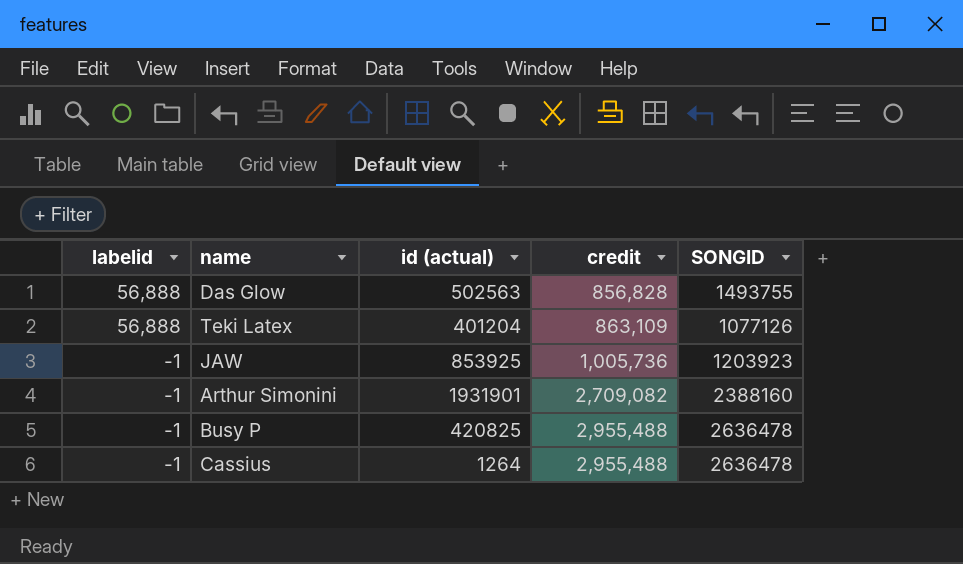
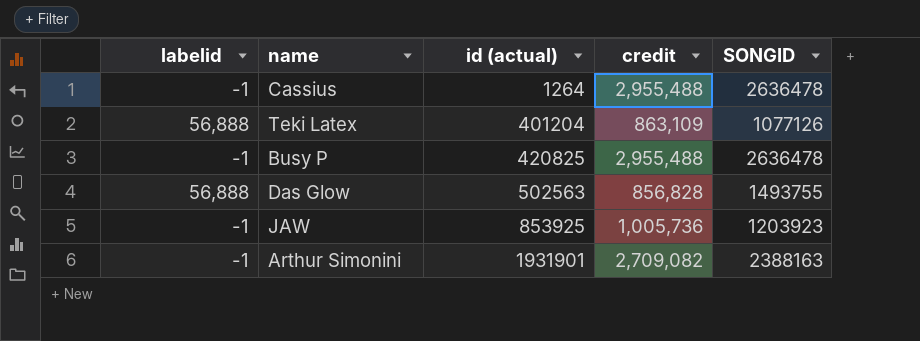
row order: labelid descending -> id (actual) ascending
Arthur Simonini | SONGID: 2388160 -> 2388163

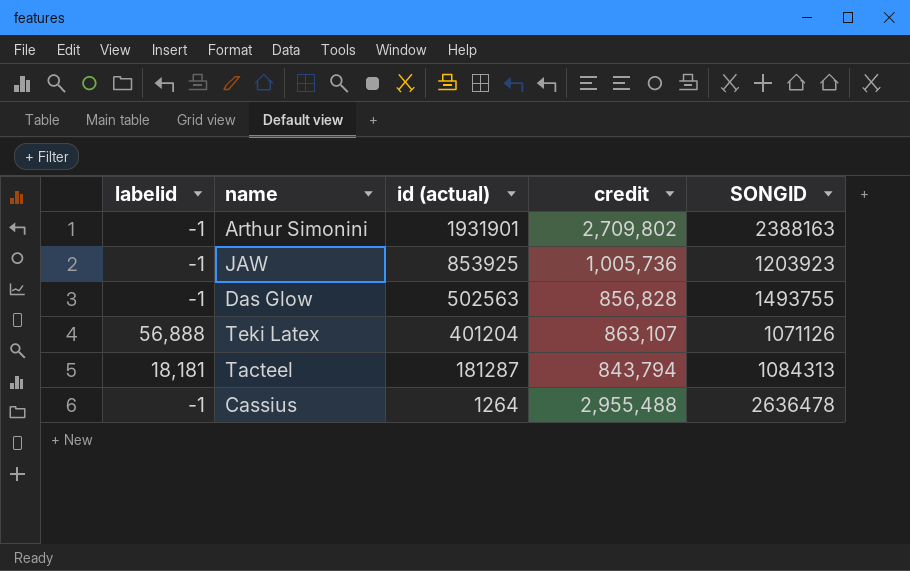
row order: id (actual) ascending -> id (actual) descending
row Busy P: -1 | 420825 | 2,955,488 | 2636478 -> none
Arthur Simonini | credit: 2,709,082 -> 2,709,802
Das Glow | labelid: 56,888 -> -1
Teki Latex | credit: 863,109 -> 863,107
Teki Latex | SONGID: 1077126 -> 1071126
row Tacteel: none -> 18,181 | 181287 | 843,794 | 1084313

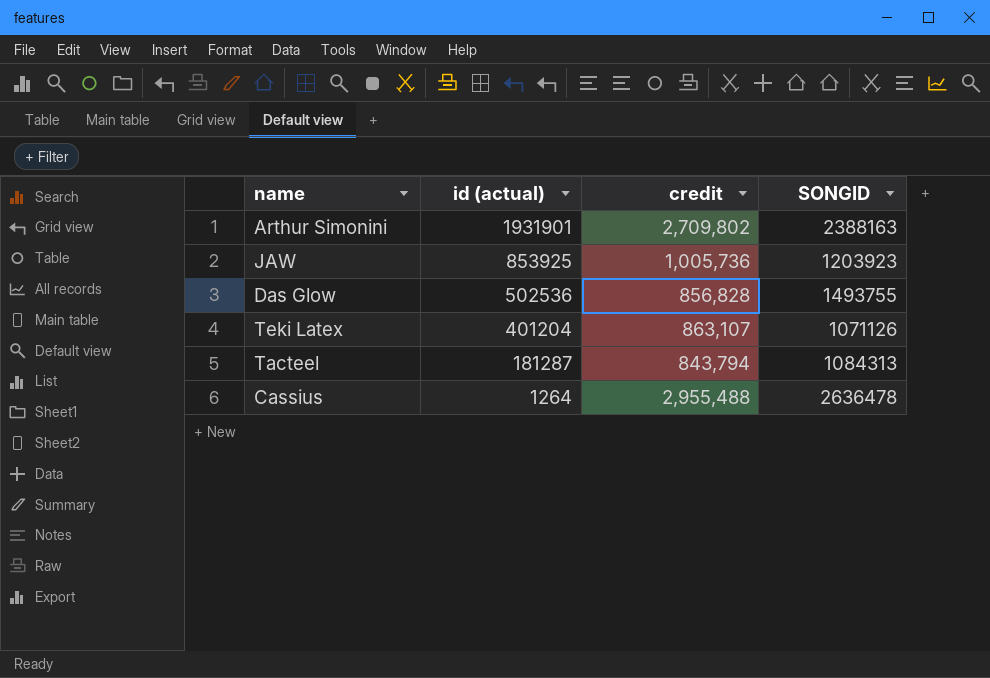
column labelid | position: 1 -> none
Das Glow | id (actual): 502563 -> 502536

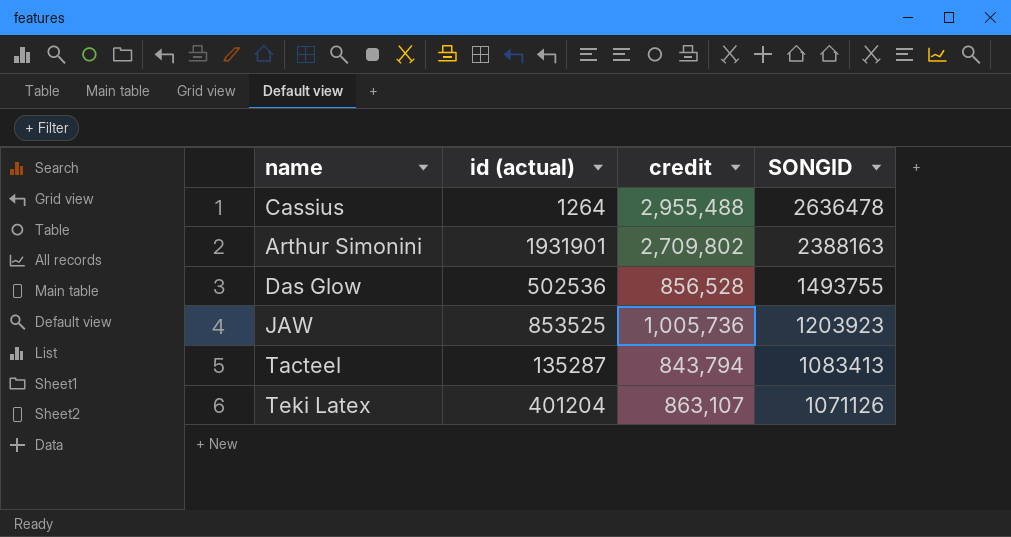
row order: id (actual) descending -> SONGID descending
Das Glow | credit: 856,828 -> 856,528
JAW | id (actual): 853925 -> 853525
Tacteel | id (actual): 181287 -> 135287
Tacteel | SONGID: 1084313 -> 1083413

